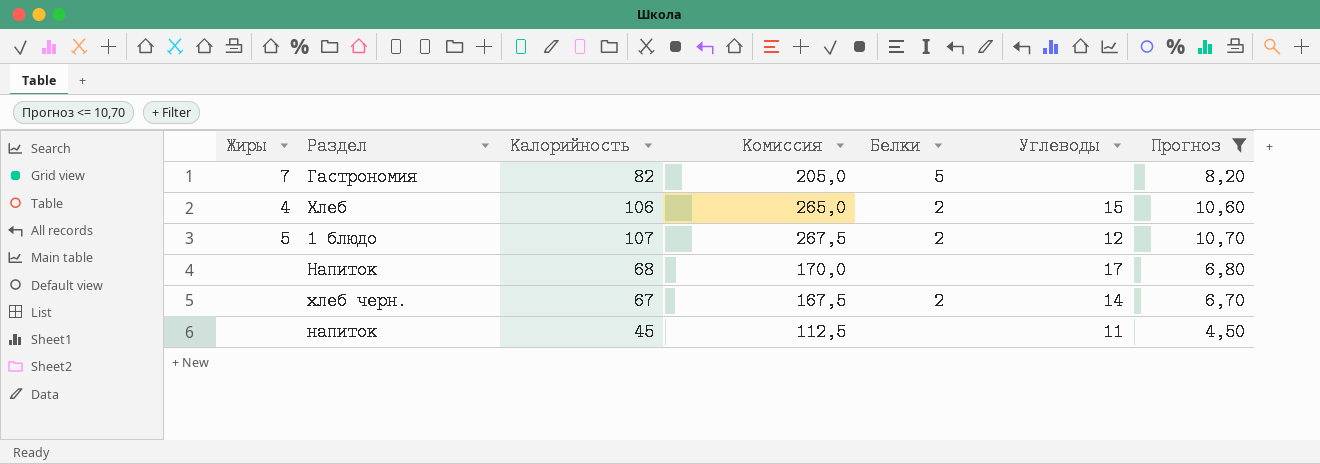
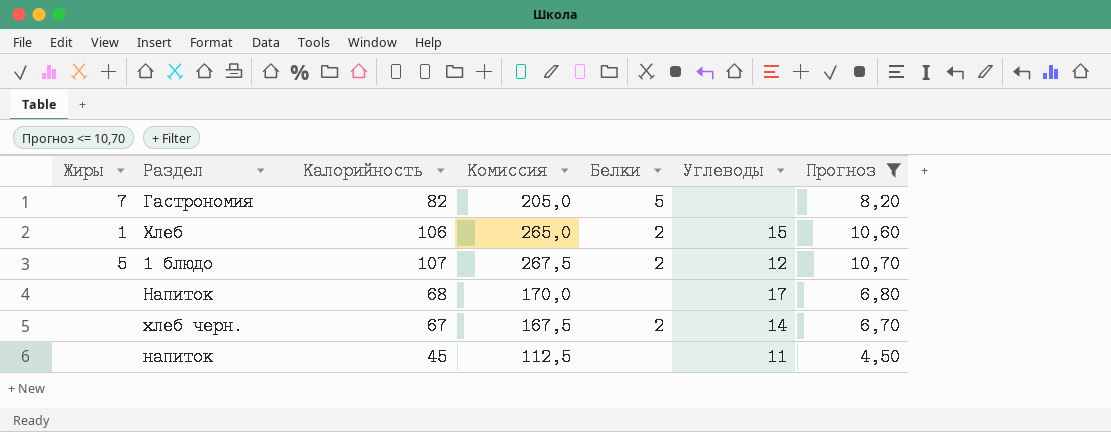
Хлеб | Жиры: 4 -> 1

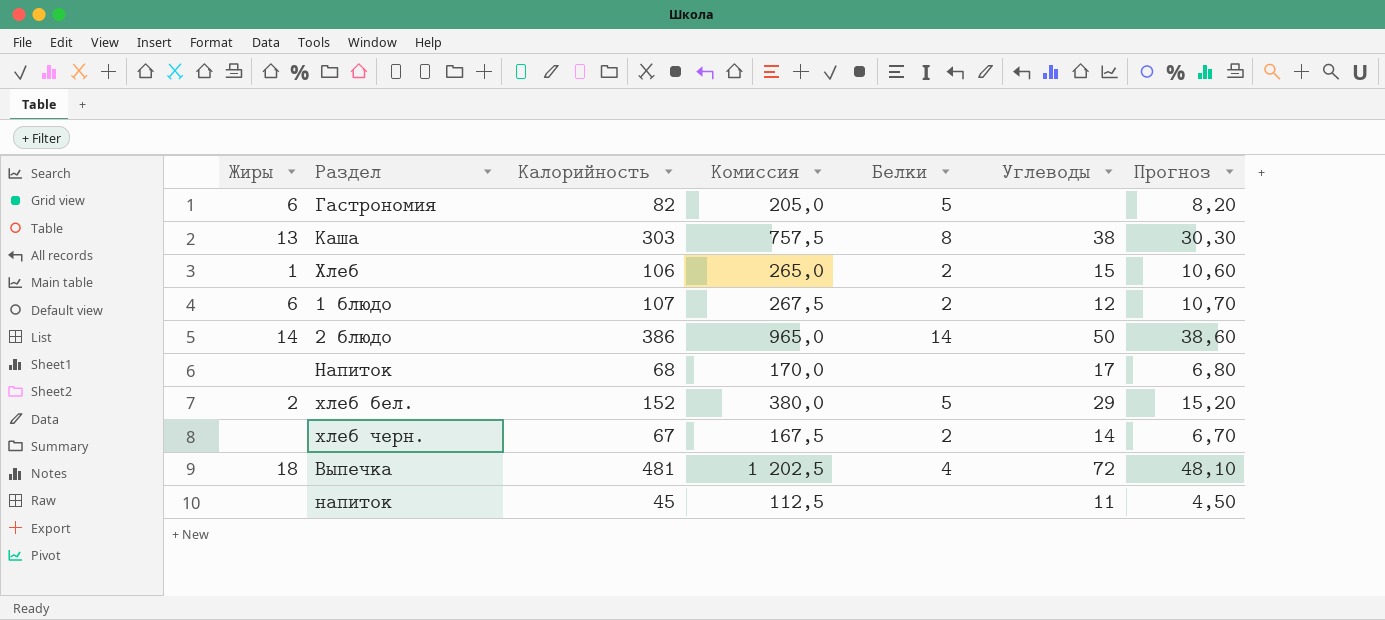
filter: Прогноз <= 10,70 -> none
Гастрономия | Жиры: 7 -> 6
1 блюдо | Жиры: 5 -> 6

